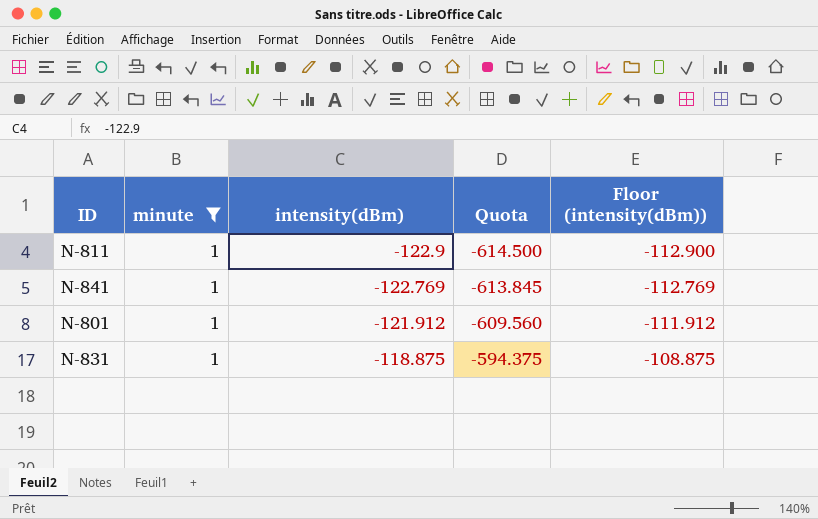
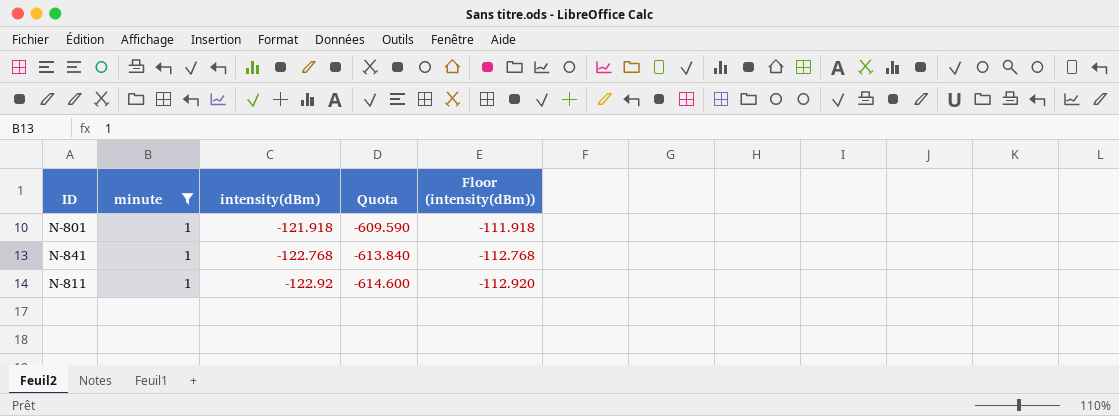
row order: intensity(dBm) ascending -> intensity(dBm) descending
row N-831: 1 | -118.875 | -594.375 | -108.875 -> none
N-801 | intensity(dBm): -121.912 -> -121.918
N-801 | Quota: -609.560 -> -609.590
N-801 | Floor (intensity(dBm)): -111.912 -> -111.918
N-841 | intensity(dBm): -122.769 -> -122.768
N-841 | Quota: -613.845 -> -613.840
N-841 | Floor (intensity(dBm)): -112.769 -> -112.768
N-811 | intensity(dBm): -122.9 -> -122.92
N-811 | Quota: -614.500 -> -614.600
N-811 | Floor (intensity(dBm)): -112.900 -> -112.920

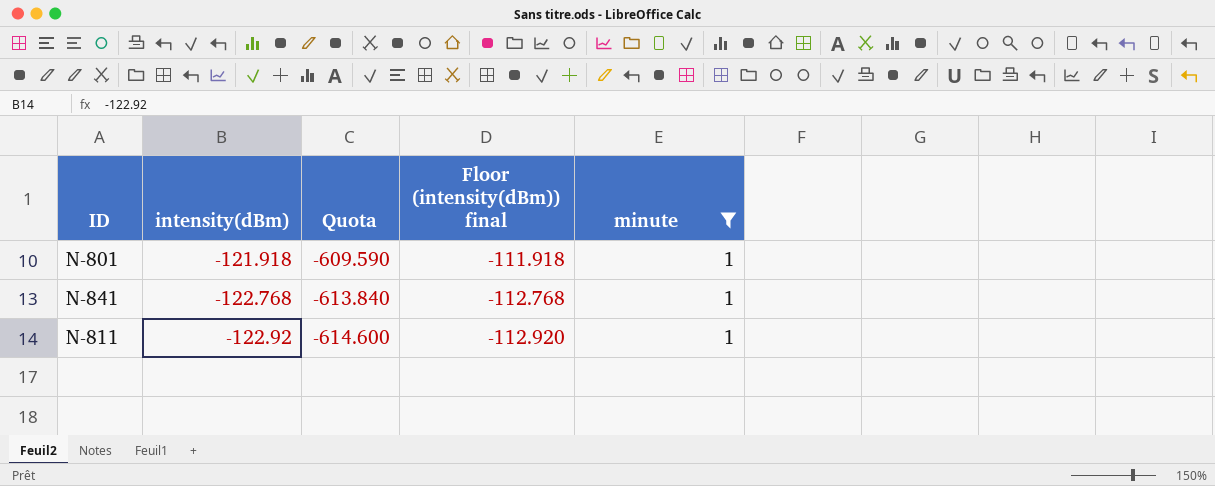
column name: Floor (intensity(dBm)) -> Floor (intensity(dBm)) final
column minute | position: 2 -> 5

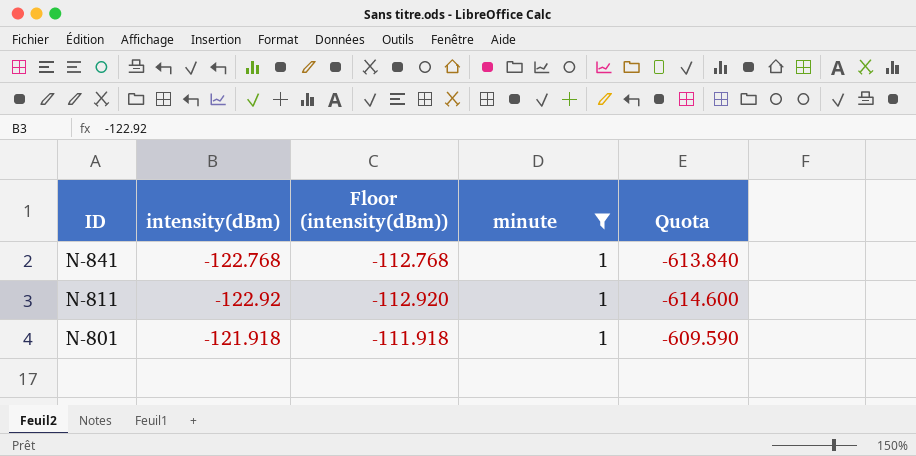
row order: intensity(dBm) descending -> ID descending
column name: Floor (intensity(dBm)) final -> Floor (intensity(dBm))
column Quota | position: 3 -> 5

